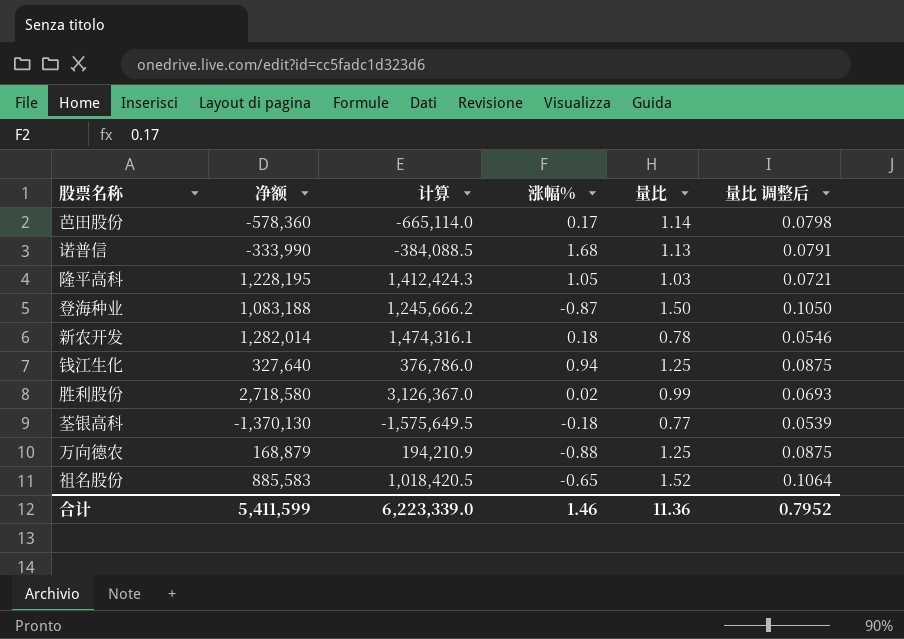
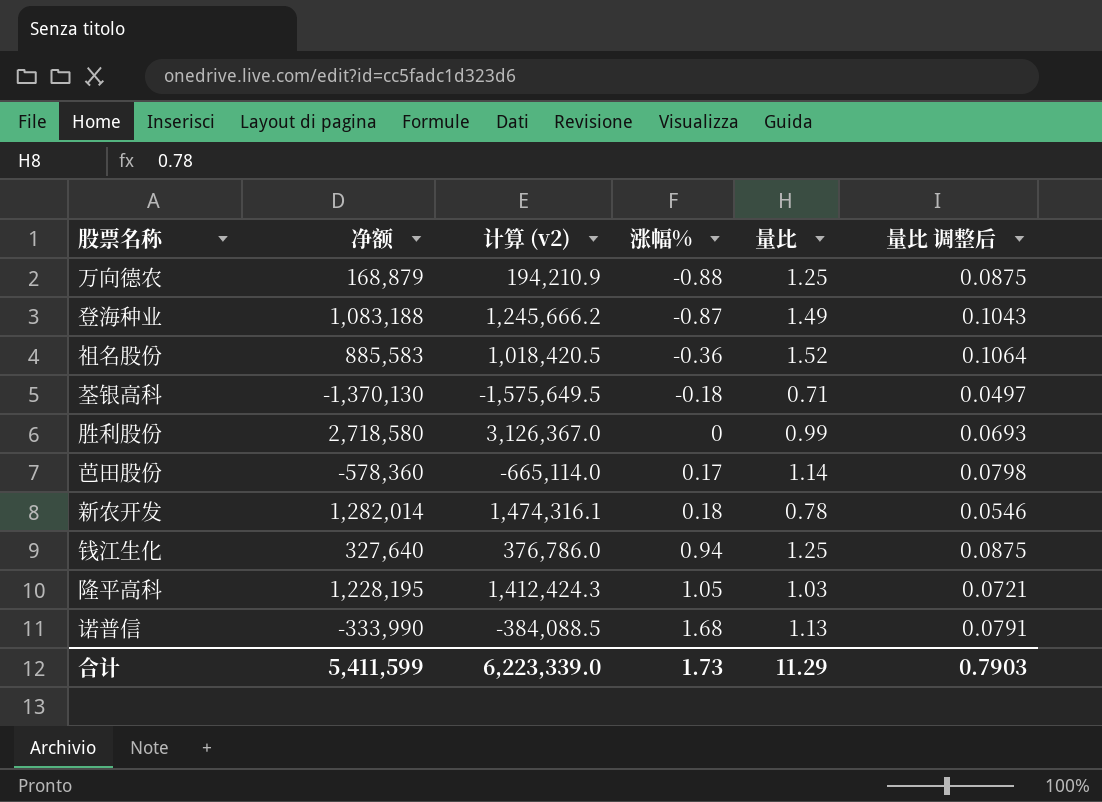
row order: none -> 涨幅% ascending
column name: 计算 -> 计算 (v2)
登海种业 | 量比: 1.50 -> 1.49
登海种业 | 量比 调整后: 0.1050 -> 0.1043
祖名股份 | 涨幅%: -0.65 -> -0.36
荃银高科 | 量比: 0.77 -> 0.71
荃银高科 | 量比 调整后: 0.0539 -> 0.0497
胜利股份 | 涨幅%: 0.02 -> 0
合计 | 涨幅%: 1.46 -> 1.73
合计 | 量比: 11.36 -> 11.29
合计 | 量比 调整后: 0.7952 -> 0.7903

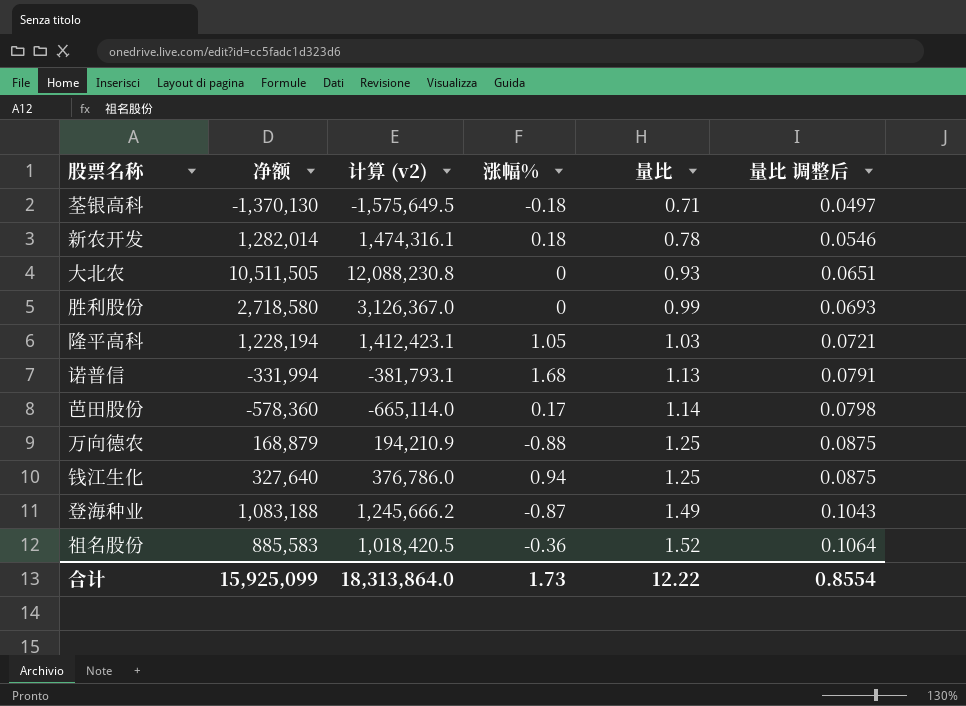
row order: 涨幅% ascending -> 量比 ascending
row 大北农: none -> 10,511,505 | 12,088,230.8 | 0 | 0.93 | 0.0651
隆平高科 | 净额: 1,228,195 -> 1,228,194
隆平高科 | 计算 (v2): 1,412,424.3 -> 1,412,423.1
诺普信 | 净额: -333,990 -> -331,994
诺普信 | 计算 (v2): -384,088.5 -> -381,793.1
合计 | 净额: 5,411,599 -> 15,925,099
合计 | 计算 (v2): 6,223,339.0 -> 18,313,864.0
合计 | 量比: 11.29 -> 12.22
合计 | 量比 调整后: 0.7903 -> 0.8554

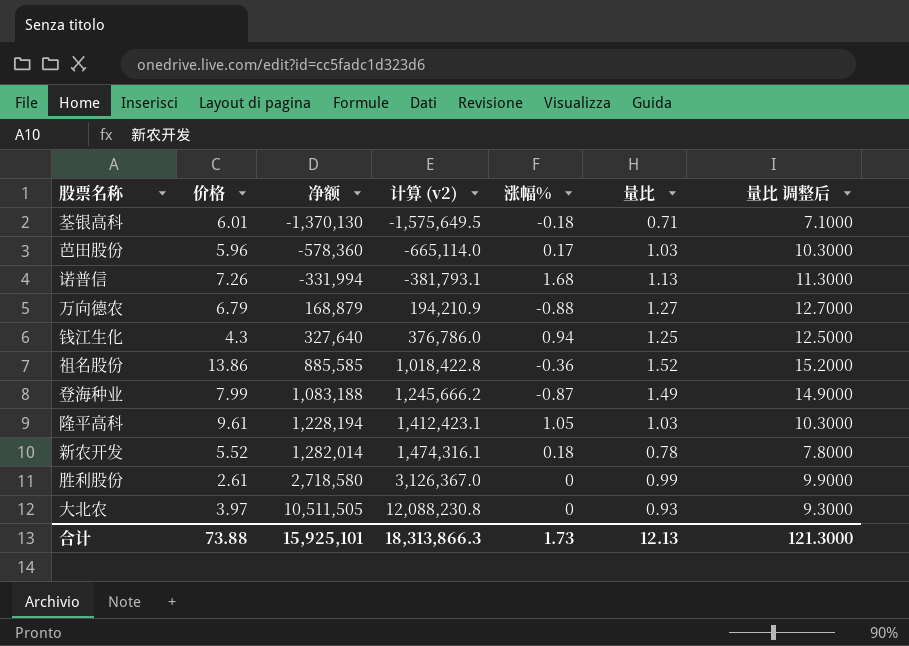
row order: 量比 ascending -> 净额 ascending
column 价格 | position: none -> 2
column 量比 调整后 | formula: [量比] * 0.07 -> [量比] * 10
芭田股份 | 量比: 1.14 -> 1.03
万向德农 | 量比: 1.25 -> 1.27
祖名股份 | 净额: 885,583 -> 885,585
祖名股份 | 计算 (v2): 1,018,420.5 -> 1,018,422.8
合计 | 净额: 15,925,099 -> 15,925,101
合计 | 计算 (v2): 18,313,864.0 -> 18,313,866.3
合计 | 量比: 12.22 -> 12.13
合计 | 量比 调整后: 0.8554 -> 121.3000

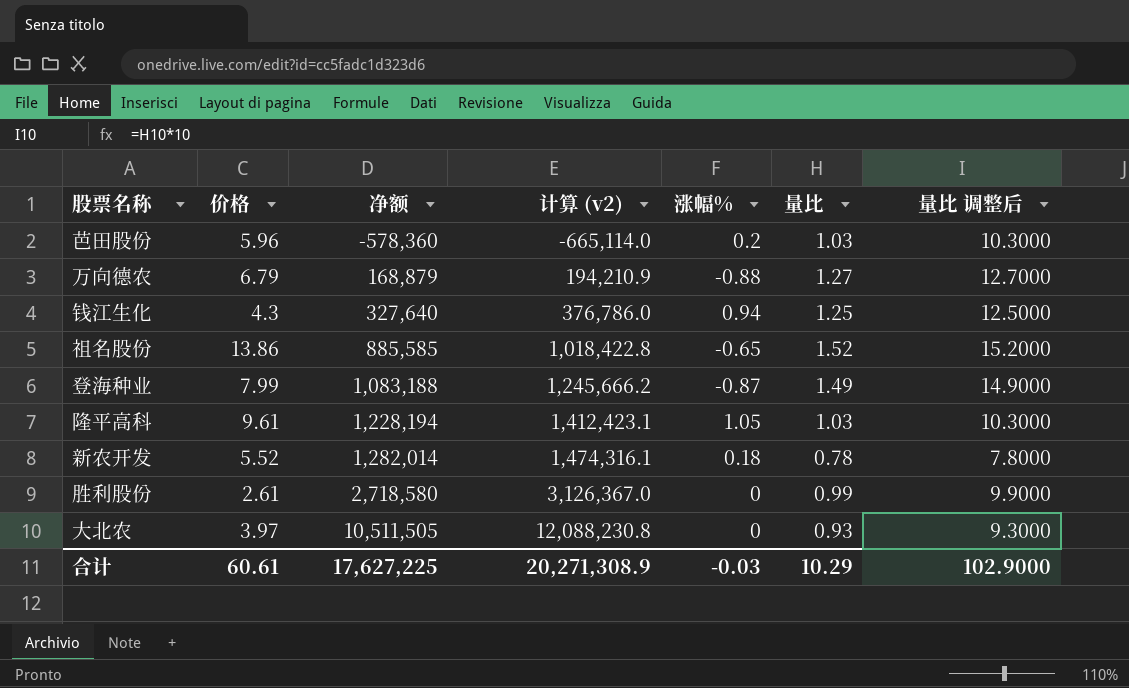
row 荃银高科: 6.01 | -1,370,130 | -1,575,649.5 | -0.18 | 0.71 | 7.1000 -> none
row 诺普信: 7.26 | -331,994 | -381,793.1 | 1.68 | 1.13 | 11.3000 -> none
芭田股份 | 涨幅%: 0.17 -> 0.2
祖名股份 | 涨幅%: -0.36 -> -0.65
合计 | 价格: 73.88 -> 60.61
合计 | 净额: 15,925,101 -> 17,627,225
合计 | 计算 (v2): 18,313,866.3 -> 20,271,308.9
合计 | 涨幅%: 1.73 -> -0.03
合计 | 量比: 12.13 -> 10.29
合计 | 量比 调整后: 121.3000 -> 102.9000

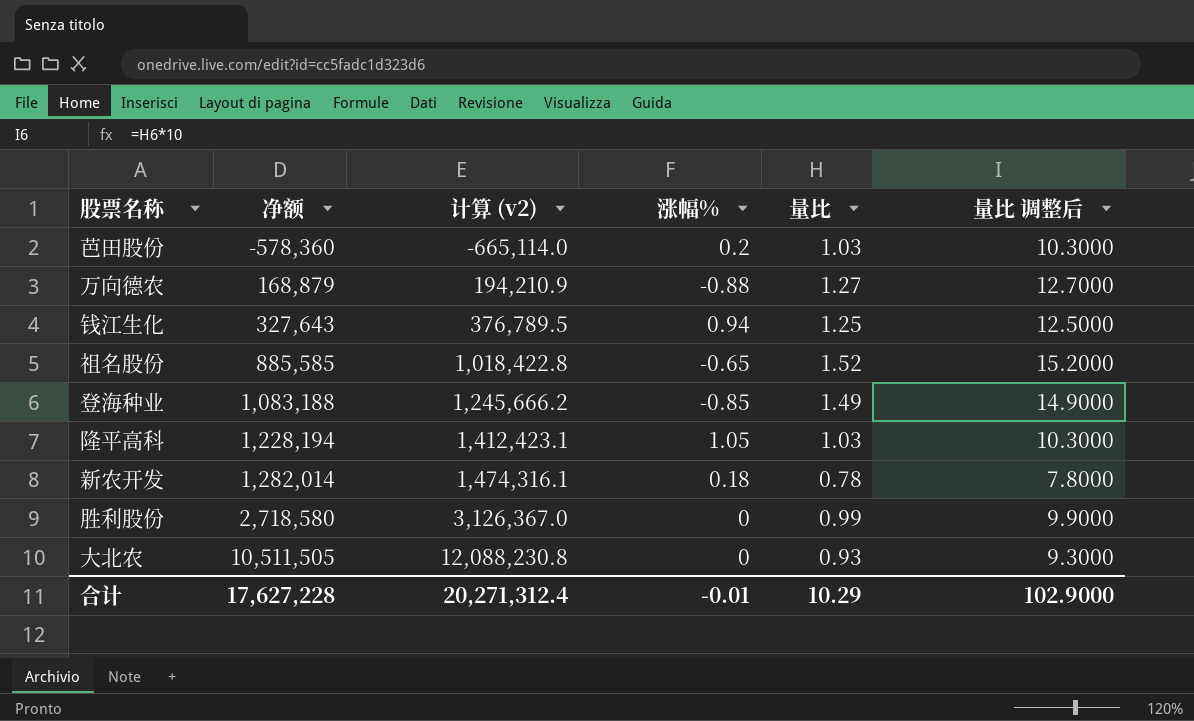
column 价格 | position: 2 -> none
钱江生化 | 净额: 327,640 -> 327,643
钱江生化 | 计算 (v2): 376,786.0 -> 376,789.5
登海种业 | 涨幅%: -0.87 -> -0.85
合计 | 净额: 17,627,225 -> 17,627,228
合计 | 计算 (v2): 20,271,308.9 -> 20,271,312.4
合计 | 涨幅%: -0.03 -> -0.01

